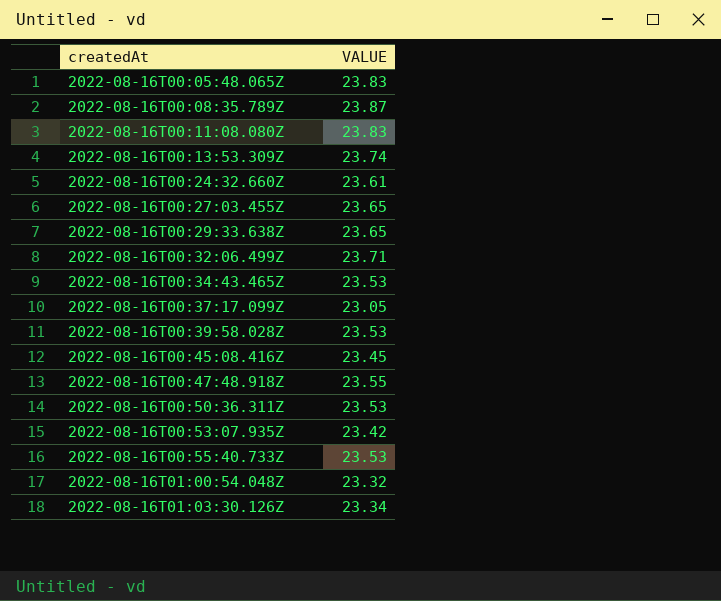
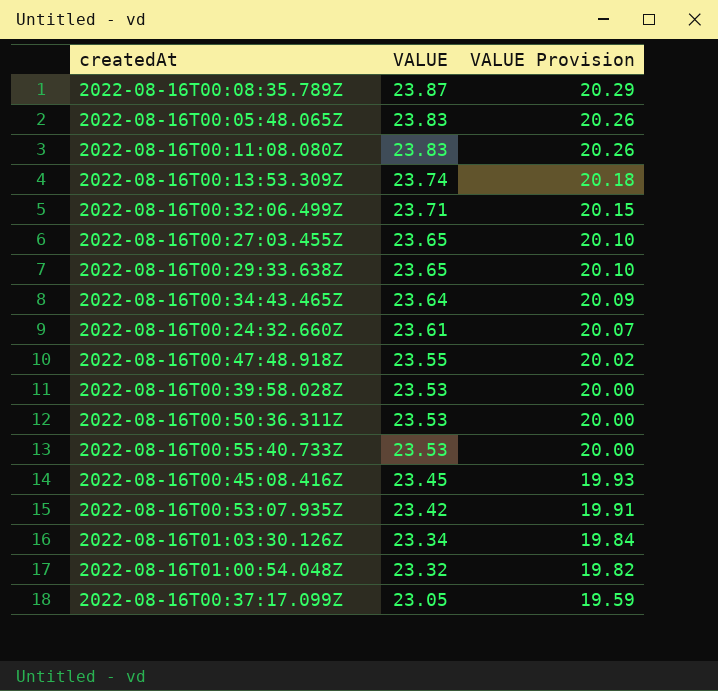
row order: createdAt ascending -> VALUE descending
column VALUE Provision | formula: none -> [VALUE] * 0.85
2022-08-16T00:34:43.465Z | VALUE: 23.53 -> 23.64

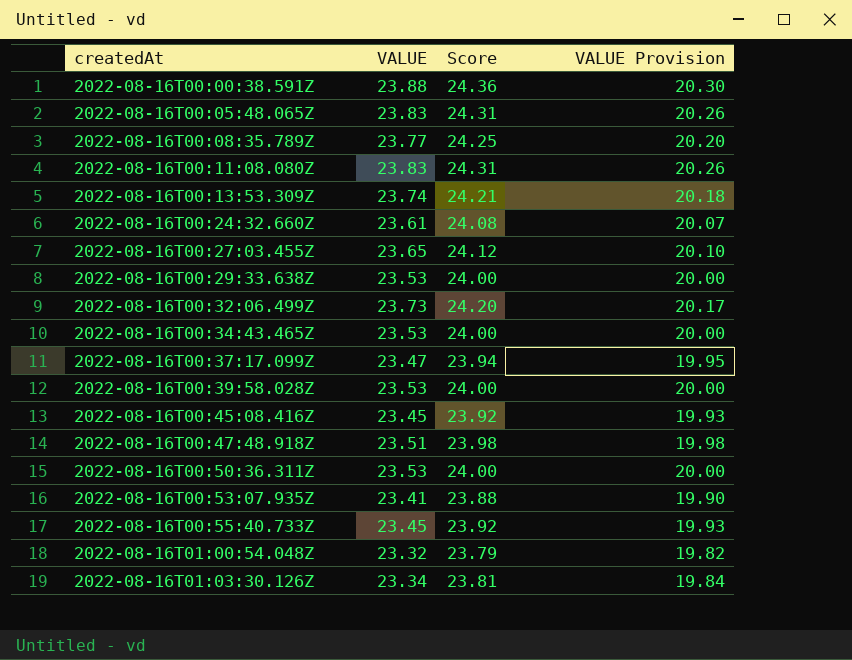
row order: VALUE descending -> createdAt ascending
column Score | formula: none -> [VALUE] * 1.02
row 2022-08-16T00:00:38.591Z: none -> 23.88 | 24.36 | 20.30
2022-08-16T00:08:35.789Z | VALUE: 23.87 -> 23.77
2022-08-16T00:08:35.789Z | VALUE Provision: 20.29 -> 20.20
2022-08-16T00:29:33.638Z | VALUE: 23.65 -> 23.53
2022-08-16T00:29:33.638Z | VALUE Provision: 20.10 -> 20.00
2022-08-16T00:32:06.499Z | VALUE: 23.71 -> 23.73
2022-08-16T00:32:06.499Z | VALUE Provision: 20.15 -> 20.17
2022-08-16T00:34:43.465Z | VALUE: 23.64 -> 23.53
2022-08-16T00:34:43.465Z | VALUE Provision: 20.09 -> 20.00
2022-08-16T00:37:17.099Z | VALUE: 23.05 -> 23.47
2022-08-16T00:37:17.099Z | VALUE Provision: 19.59 -> 19.95
2022-08-16T00:47:48.918Z | VALUE: 23.55 -> 23.51
2022-08-16T00:47:48.918Z | VALUE Provision: 20.02 -> 19.98
2022-08-16T00:53:07.935Z | VALUE: 23.42 -> 23.41
2022-08-16T00:53:07.935Z | VALUE Provision: 19.91 -> 19.90
2022-08-16T00:55:40.733Z | VALUE: 23.53 -> 23.45
2022-08-16T00:55:40.733Z | VALUE Provision: 20.00 -> 19.93

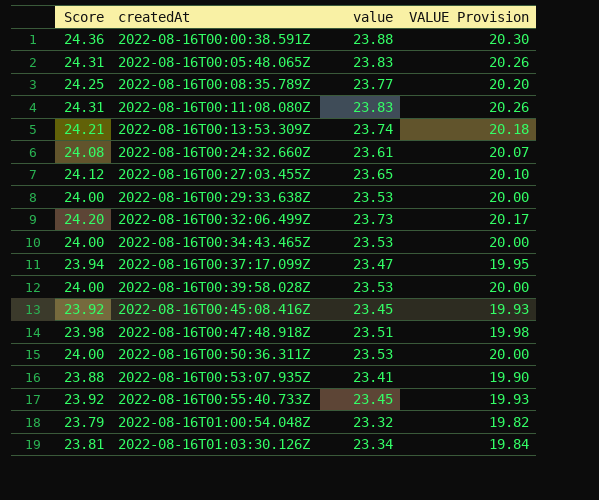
column Score | position: 3 -> 1
column name: VALUE -> value

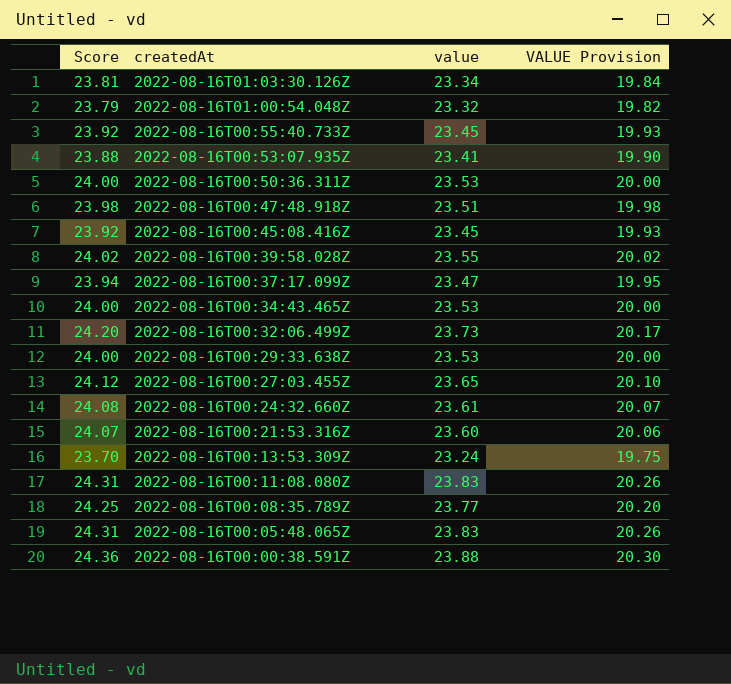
row order: createdAt ascending -> createdAt descending
2022-08-16T00:39:58.028Z | Score: 24.00 -> 24.02
2022-08-16T00:39:58.028Z | value: 23.53 -> 23.55
2022-08-16T00:39:58.028Z | VALUE Provision: 20.00 -> 20.02
row 2022-08-16T00:21:53.316Z: none -> 24.07 | 23.60 | 20.06
2022-08-16T00:13:53.309Z | Score: 24.21 -> 23.70
2022-08-16T00:13:53.309Z | value: 23.74 -> 23.24
2022-08-16T00:13:53.309Z | VALUE Provision: 20.18 -> 19.75

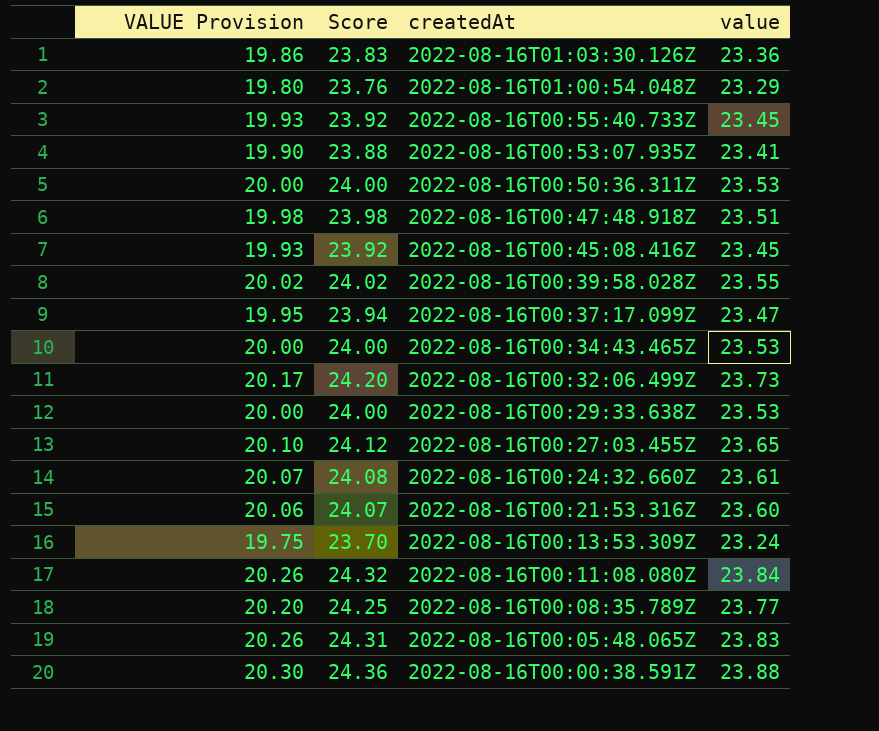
column VALUE Provision | position: 4 -> 1
2022-08-16T01:03:30.126Z | VALUE Provision: 19.84 -> 19.86
2022-08-16T01:03:30.126Z | Score: 23.81 -> 23.83
2022-08-16T01:03:30.126Z | value: 23.34 -> 23.36
2022-08-16T01:00:54.048Z | VALUE Provision: 19.82 -> 19.80
2022-08-16T01:00:54.048Z | Score: 23.79 -> 23.76
2022-08-16T01:00:54.048Z | value: 23.32 -> 23.29
2022-08-16T00:11:08.080Z | Score: 24.31 -> 24.32
2022-08-16T00:11:08.080Z | value: 23.83 -> 23.84

